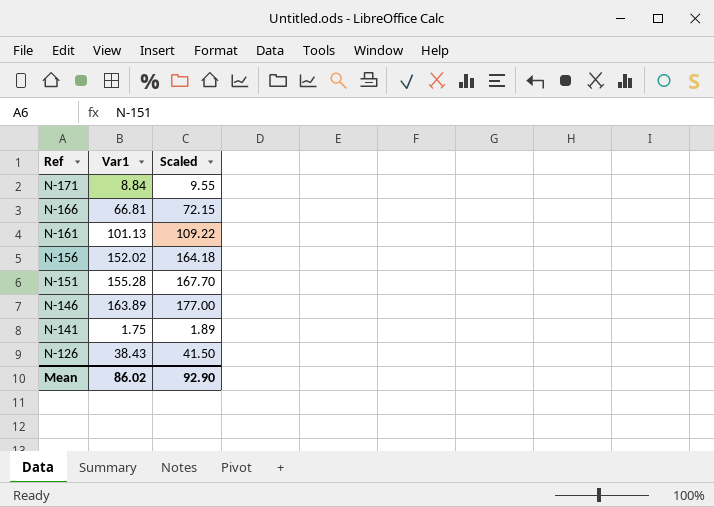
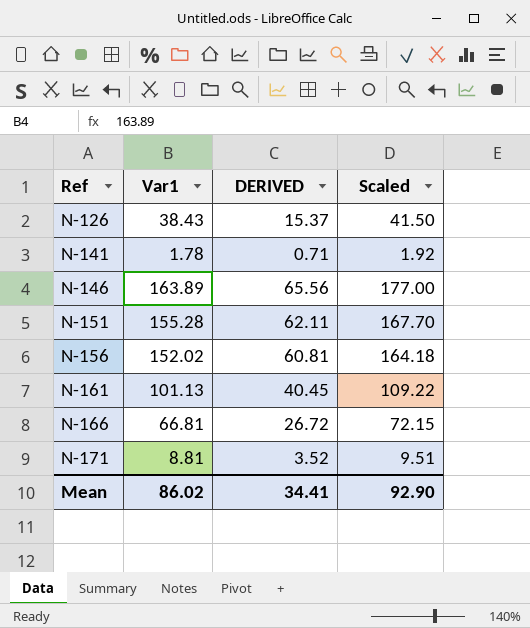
row order: Ref descending -> Ref ascending
column DERIVED | formula: none -> [Var1] * 0.4
N-141 | Var1: 1.75 -> 1.78
N-141 | Scaled: 1.89 -> 1.92
N-171 | Var1: 8.84 -> 8.81
N-171 | Scaled: 9.55 -> 9.51

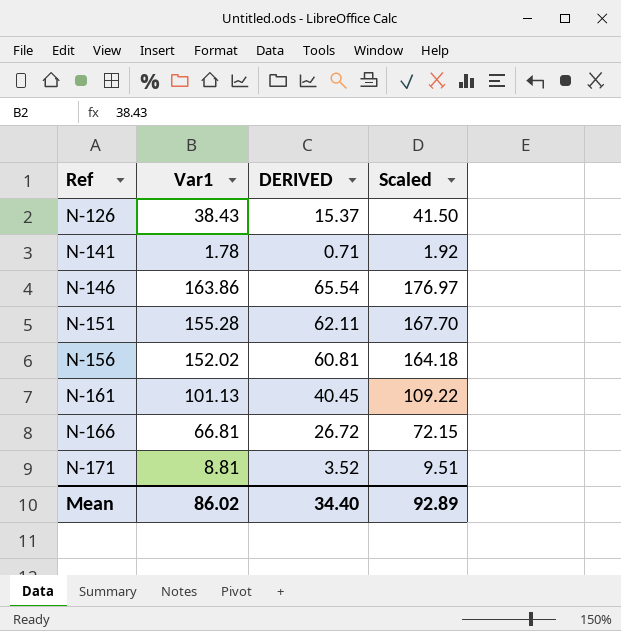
N-146 | Var1: 163.89 -> 163.86
N-146 | DERIVED: 65.56 -> 65.54
N-146 | Scaled: 177.00 -> 176.97
Mean | DERIVED: 34.41 -> 34.40
Mean | Scaled: 92.90 -> 92.89

